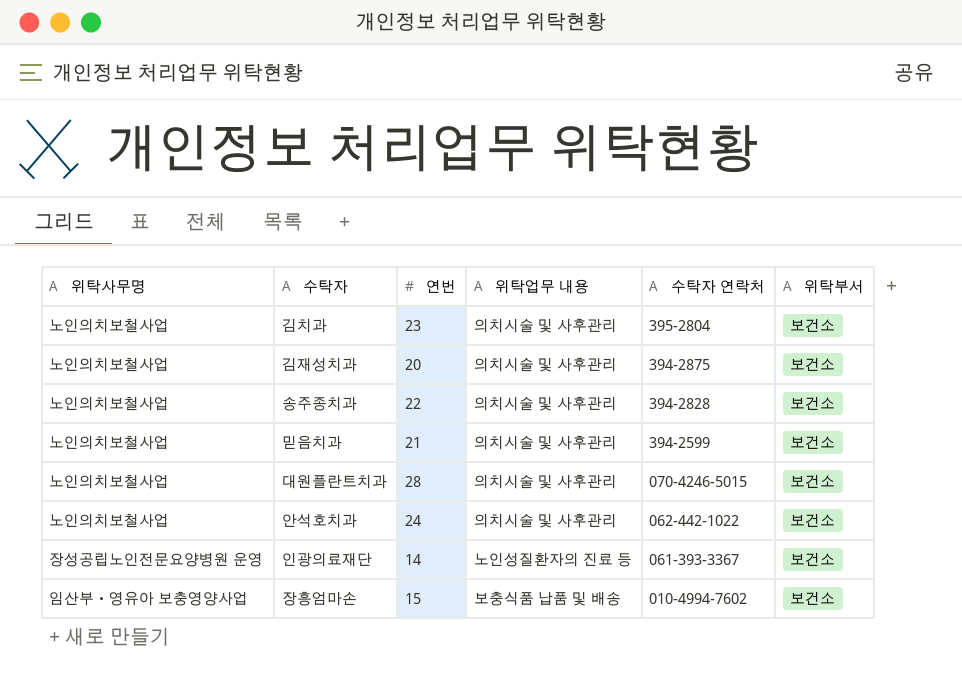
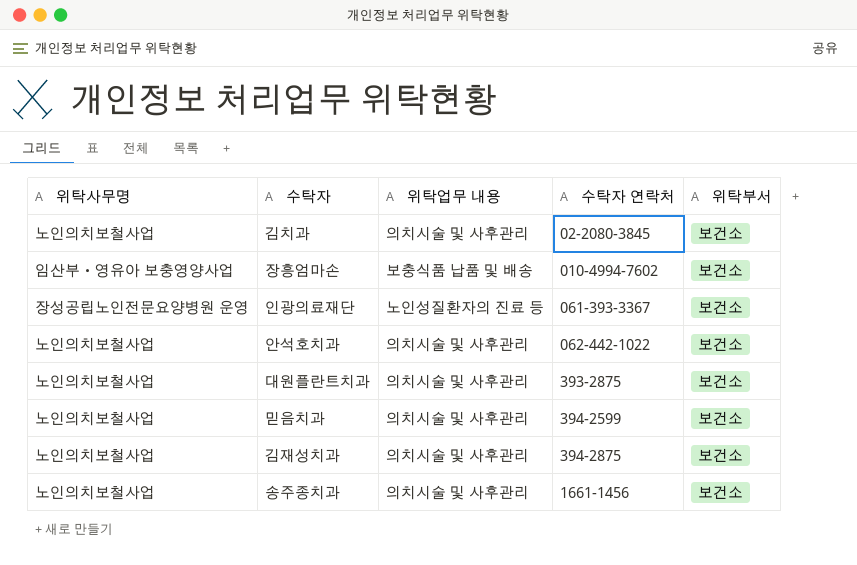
row order: 수탁자 연락처 descending -> 수탁자 연락처 ascending
column 연번 | position: 3 -> none
김치과 | 수탁자 연락처: 395-2804 -> 02-2080-3845
대원플란트치과 | 수탁자 연락처: 070-4246-5015 -> 393-2875
송주종치과 | 수탁자 연락처: 394-2828 -> 1661-1456

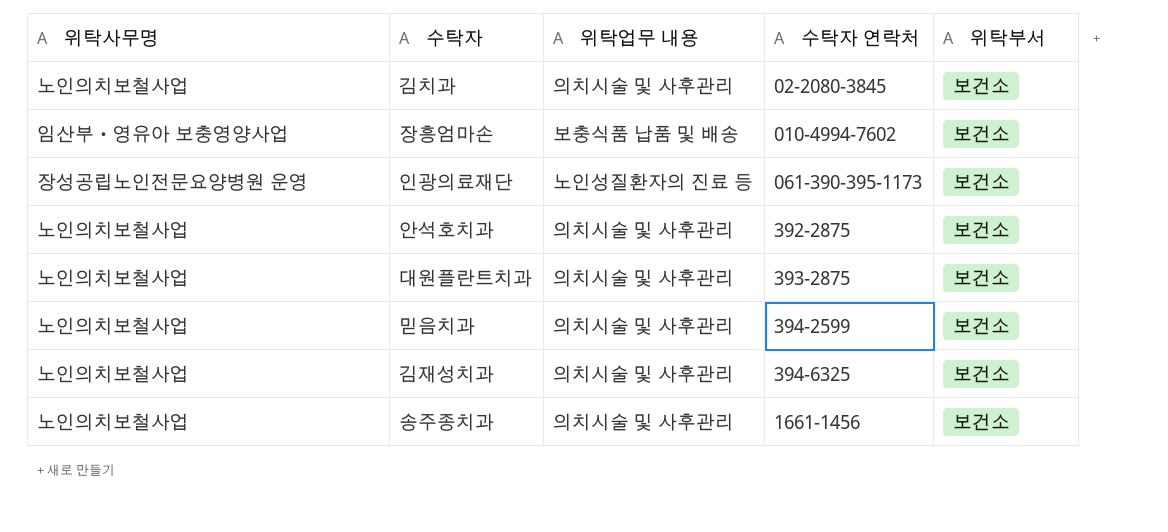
인광의료재단 | 수탁자 연락처: 061-393-3367 -> 061-390-395-1173
안석호치과 | 수탁자 연락처: 062-442-1022 -> 392-2875
김재성치과 | 수탁자 연락처: 394-2875 -> 394-6325

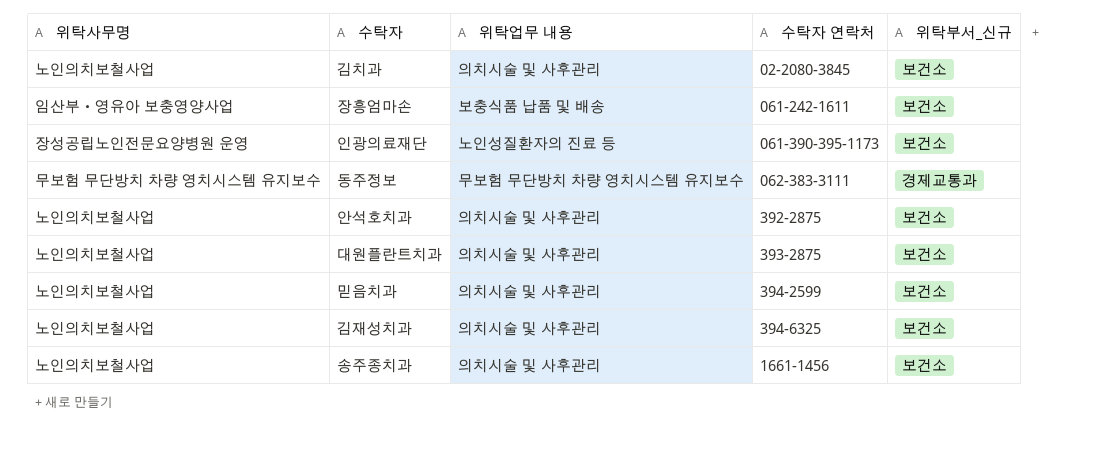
column name: 위탁부서 -> 위탁부서_신규
장흥엄마손 | 수탁자 연락처: 010-4994-7602 -> 061-242-1611
row 동주정보: none -> 무보험 무단방치 차량 영치시스템 유지보수 | 무보험 무단방치 차량 영치시스템 유지보수 | 062-383-3111 | 경제교통과

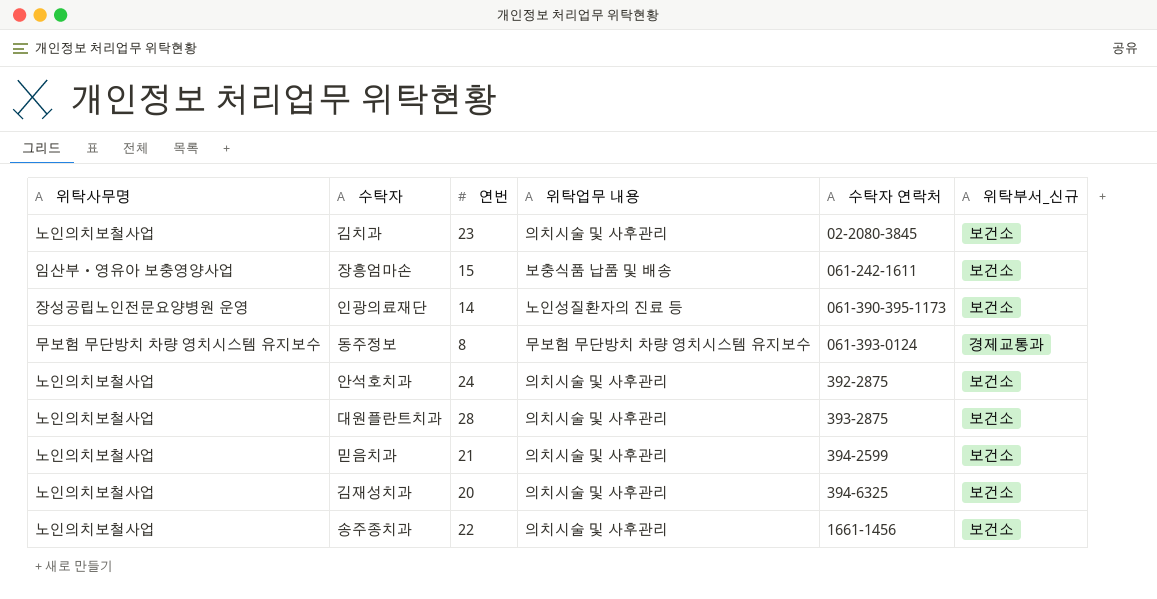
column 연번 | position: none -> 3
동주정보 | 수탁자 연락처: 062-383-3111 -> 061-393-0124

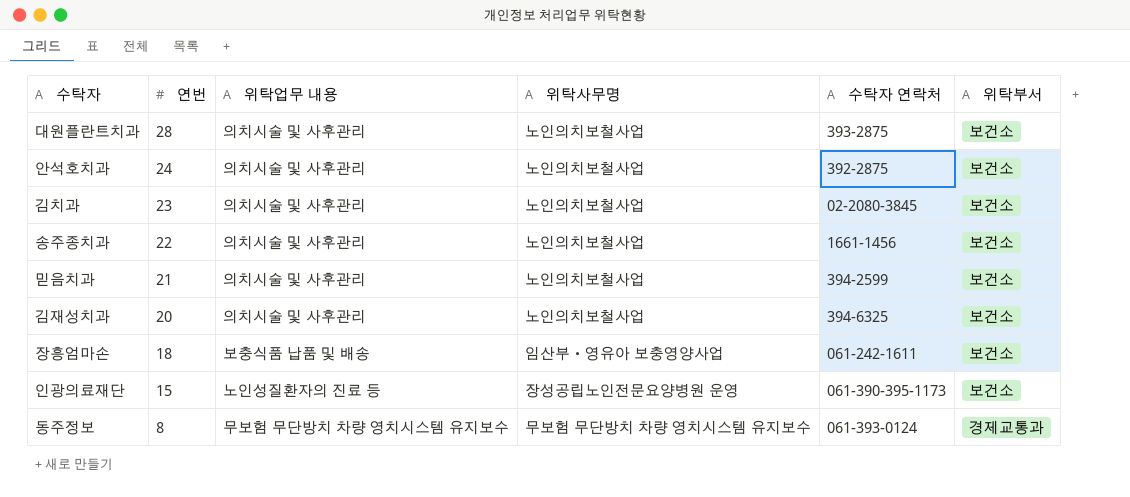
row order: 수탁자 연락처 ascending -> 연번 descending
column 위탁사무명 | position: 1 -> 4
column name: 위탁부서_신규 -> 위탁부서
장흥엄마손 | 연번: 15 -> 18
인광의료재단 | 연번: 14 -> 15

